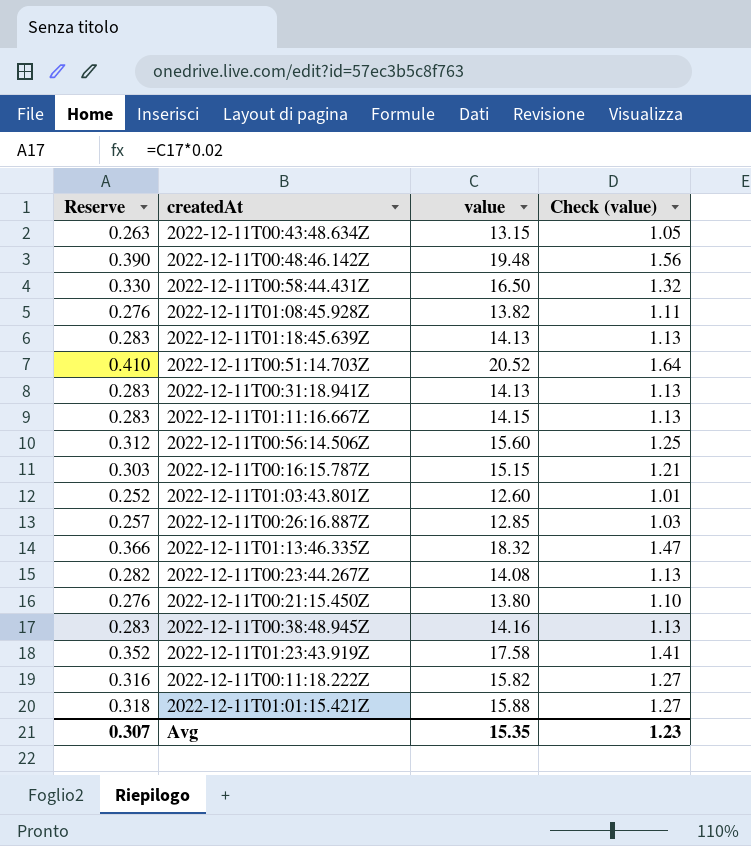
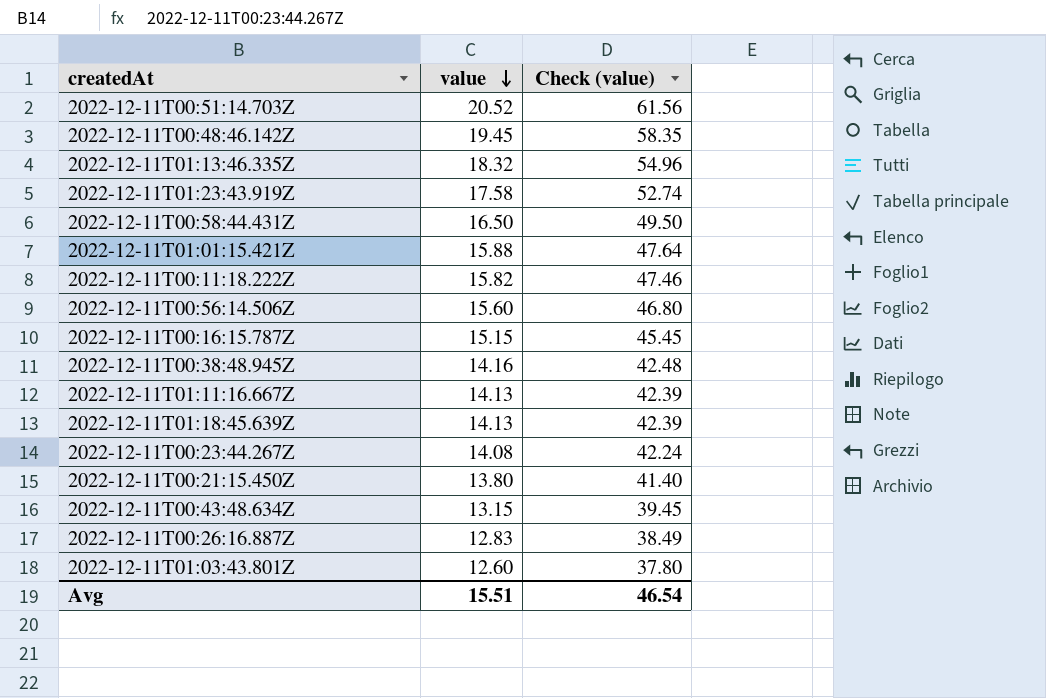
row order: none -> value descending
column Reserve | formula: [value] * 0.02 -> none
column Check (value) | formula: [value] * 0.08 -> [value] * 3
row 2022-12-11T01:08:45.928Z: 0.276 | 13.82 | 1.11 -> none
row 2022-12-11T00:31:18.941Z: 0.283 | 14.13 | 1.13 -> none
2022-12-11T00:48:46.142Z | value: 19.48 -> 19.45
2022-12-11T01:11:16.667Z | value: 14.15 -> 14.13
2022-12-11T00:26:16.887Z | value: 12.85 -> 12.83
Avg | value: 15.35 -> 15.51
Avg | Check (value): 1.23 -> 46.54

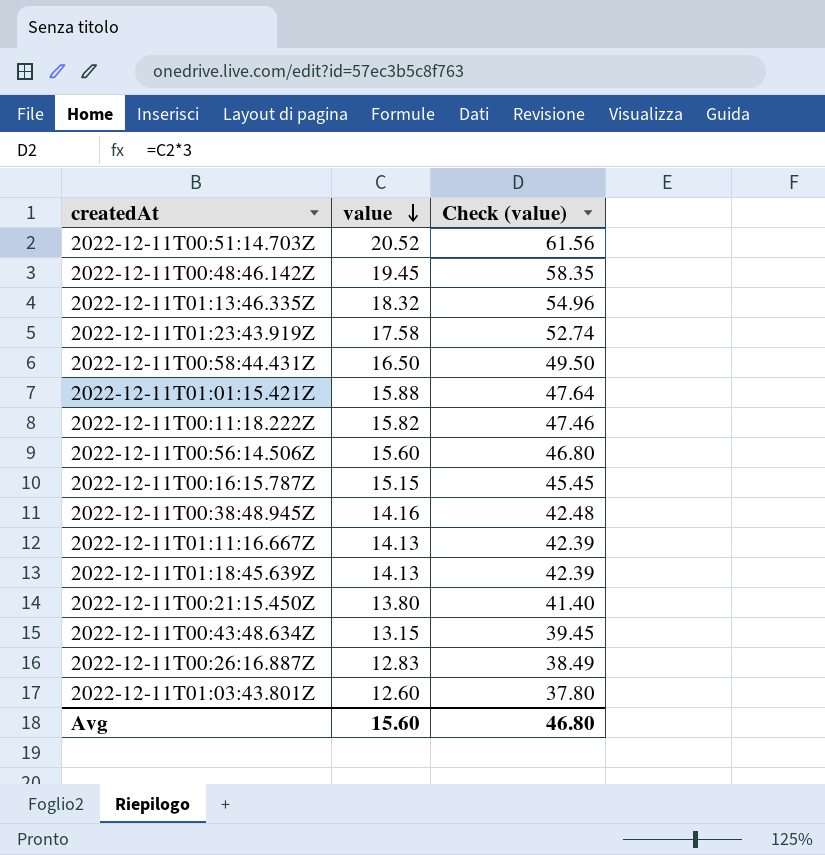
row 2022-12-11T00:23:44.267Z: 14.08 | 42.24 -> none
Avg | value: 15.51 -> 15.60
Avg | Check (value): 46.54 -> 46.80

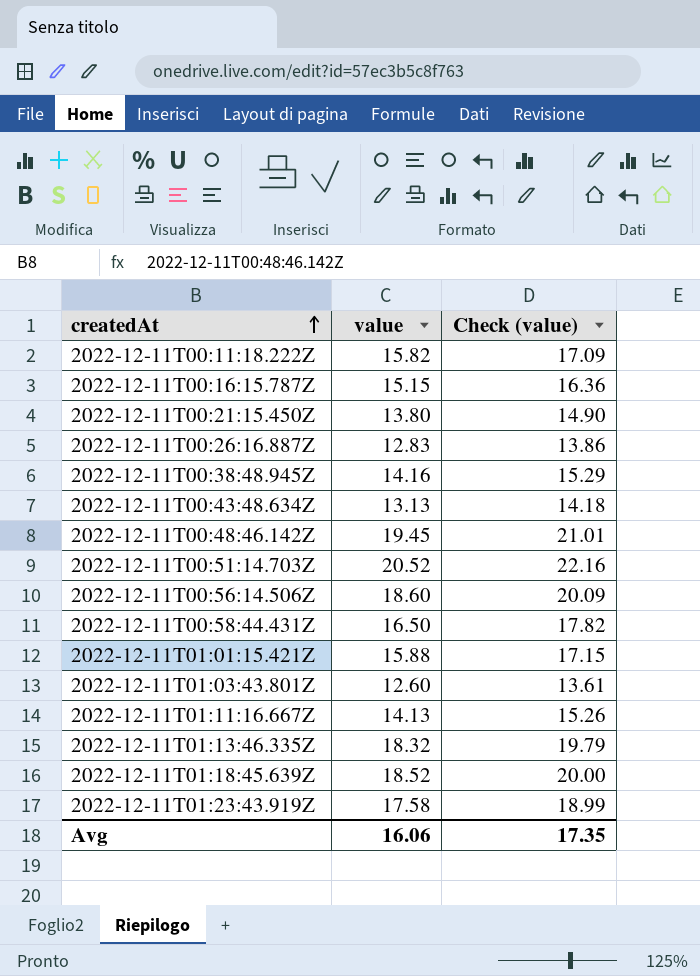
row order: value descending -> createdAt ascending
column Check (value) | formula: [value] * 3 -> [value] * 1.08
2022-12-11T00:43:48.634Z | value: 13.15 -> 13.13
2022-12-11T00:56:14.506Z | value: 15.60 -> 18.60
2022-12-11T01:18:45.639Z | value: 14.13 -> 18.52
Avg | value: 15.60 -> 16.06
Avg | Check (value): 46.80 -> 17.35

